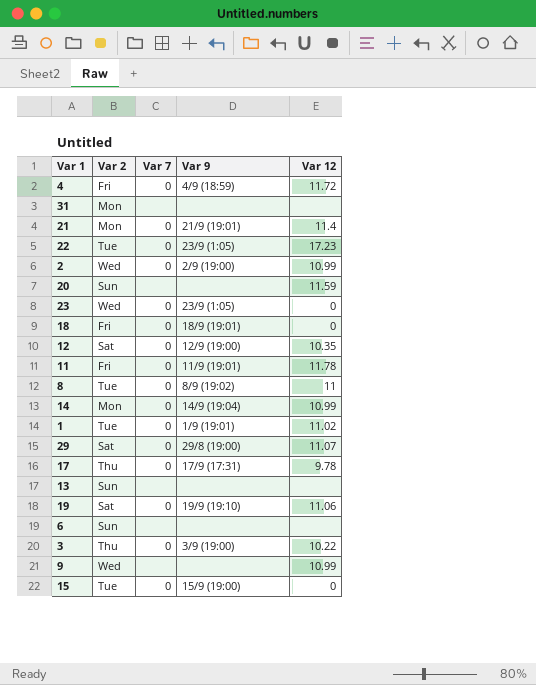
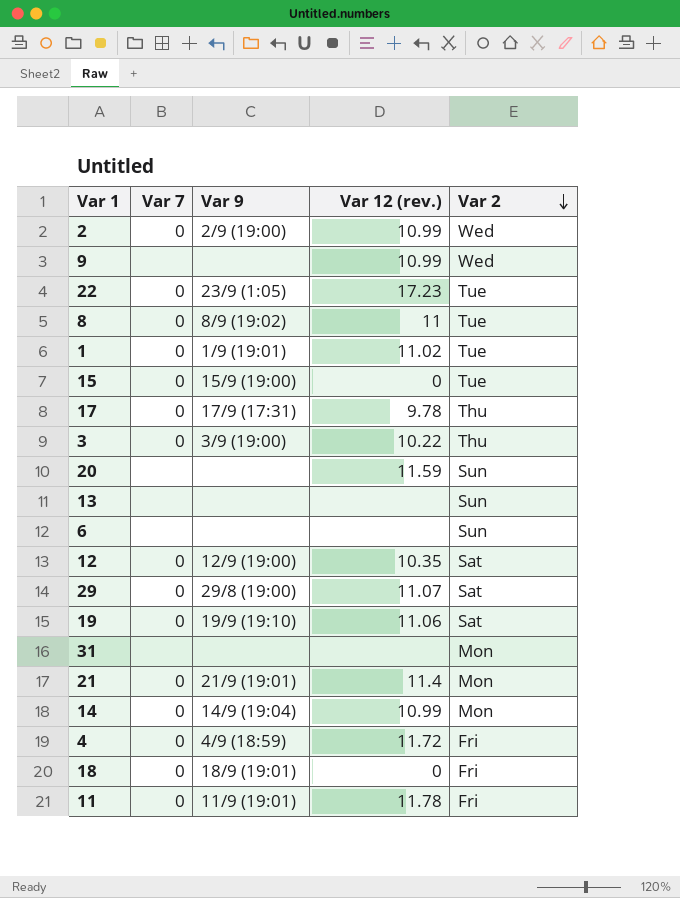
row order: none -> Var 2 descending
column name: Var 12 -> Var 12 (rev.)
column Var 2 | position: 2 -> 5
row 23: Wed | 0 | 23/9 (1:05) | 0 -> none

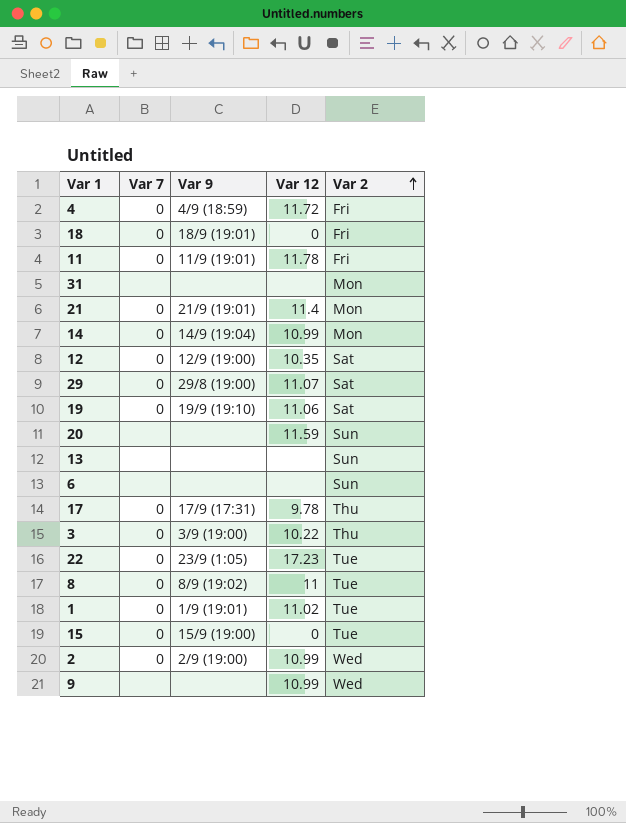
row order: Var 2 descending -> Var 2 ascending
column name: Var 12 (rev.) -> Var 12

